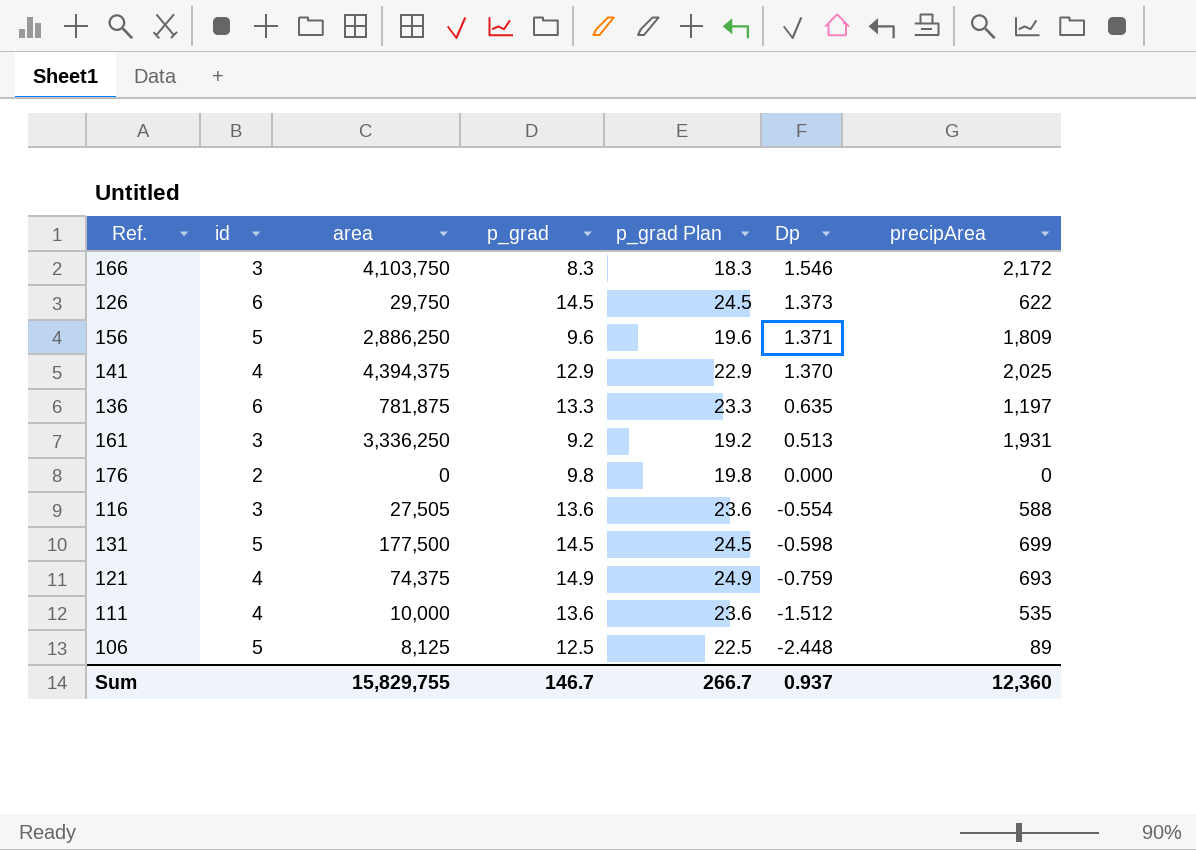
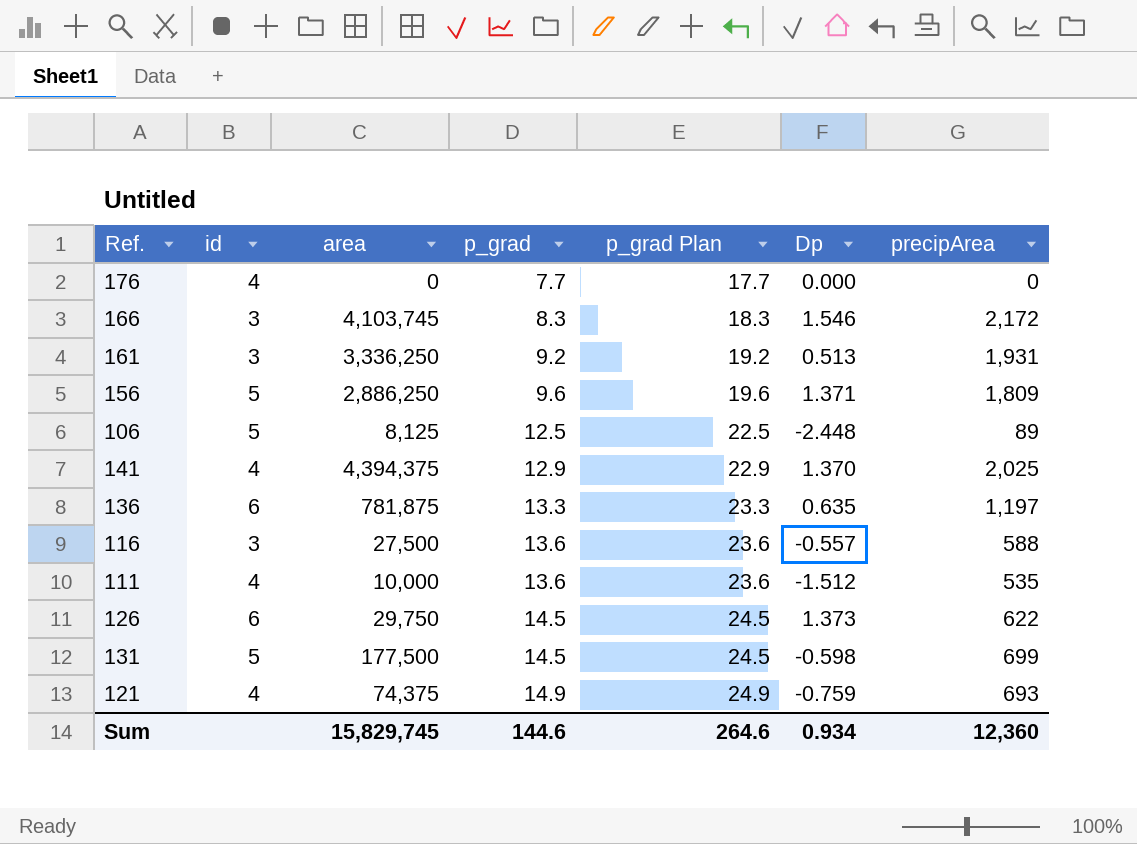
row order: Dp descending -> p_grad ascending
176 | id: 2 -> 4
176 | p_grad: 9.8 -> 7.7
176 | p_grad Plan: 19.8 -> 17.7
166 | area: 4,103,750 -> 4,103,745
116 | area: 27,505 -> 27,500
116 | Dp: -0.554 -> -0.557
Sum | area: 15,829,755 -> 15,829,745
Sum | p_grad: 146.7 -> 144.6
Sum | p_grad Plan: 266.7 -> 264.6
Sum | Dp: 0.937 -> 0.934

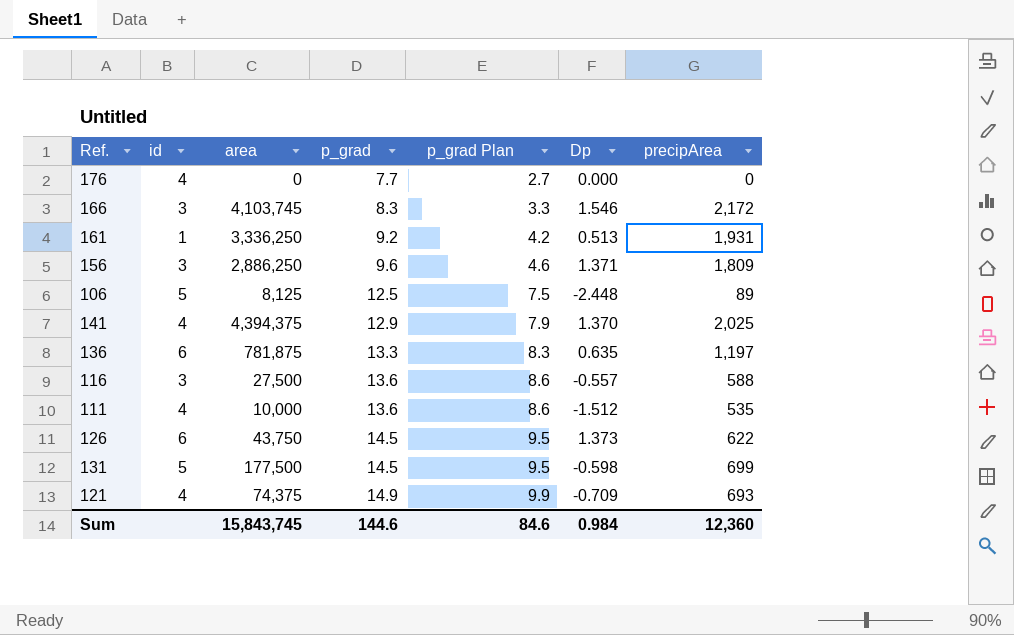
column p_grad Plan | formula: [p_grad] + 10 -> [p_grad] - 5
161 | id: 3 -> 1
156 | id: 5 -> 3
126 | area: 29,750 -> 43,750
121 | Dp: -0.759 -> -0.709
Sum | area: 15,829,745 -> 15,843,745
Sum | p_grad Plan: 264.6 -> 84.6
Sum | Dp: 0.934 -> 0.984

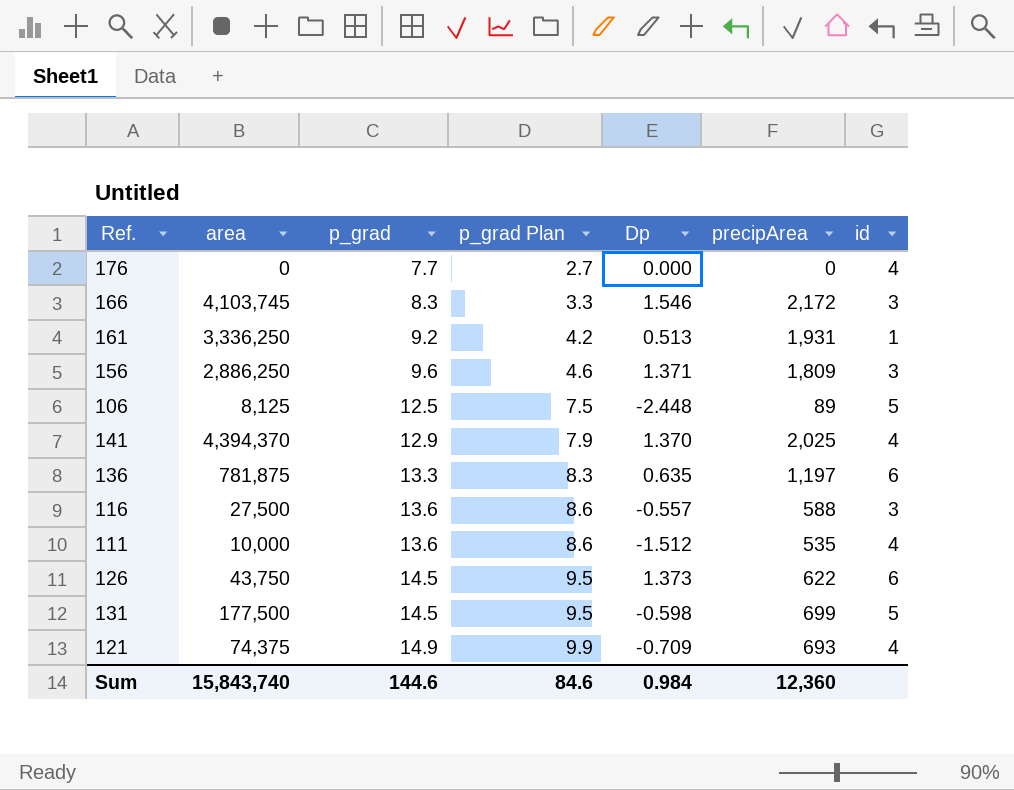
column id | position: 2 -> 7
141 | area: 4,394,375 -> 4,394,370
Sum | area: 15,843,745 -> 15,843,740

